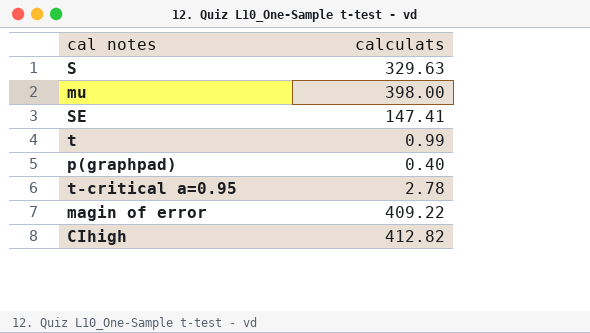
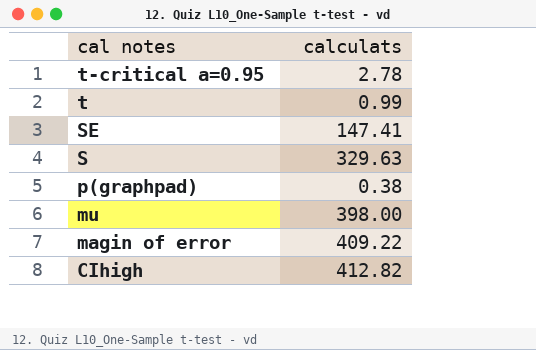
row order: none -> cal notes descending
p(graphpad) | calculats: 0.40 -> 0.38

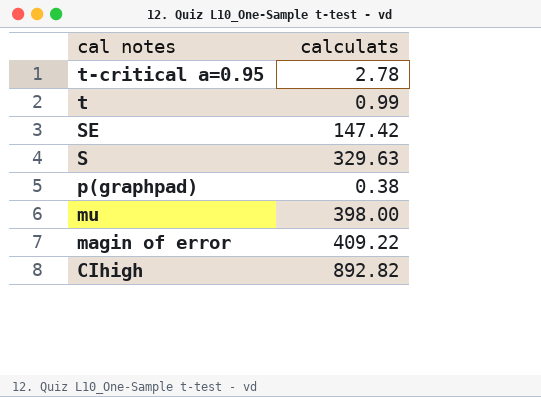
SE | calculats: 147.41 -> 147.42
CIhigh | calculats: 412.82 -> 892.82

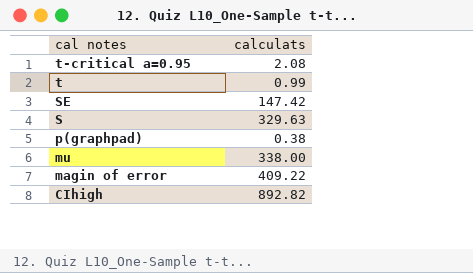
t-critical a=0.95 | calculats: 2.78 -> 2.08
mu | calculats: 398.00 -> 338.00

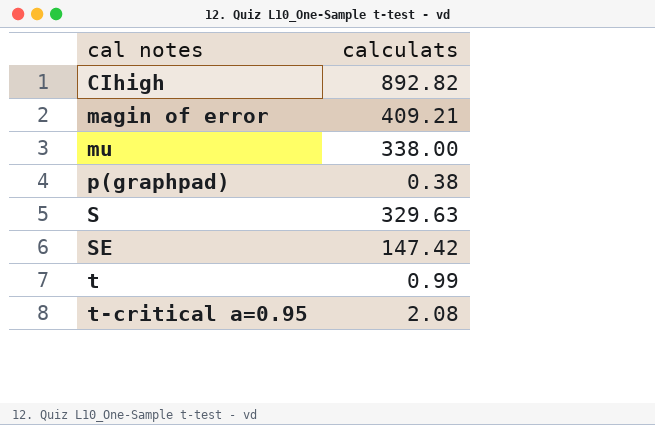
row order: cal notes descending -> cal notes ascending
magin of error | calculats: 409.22 -> 409.21

